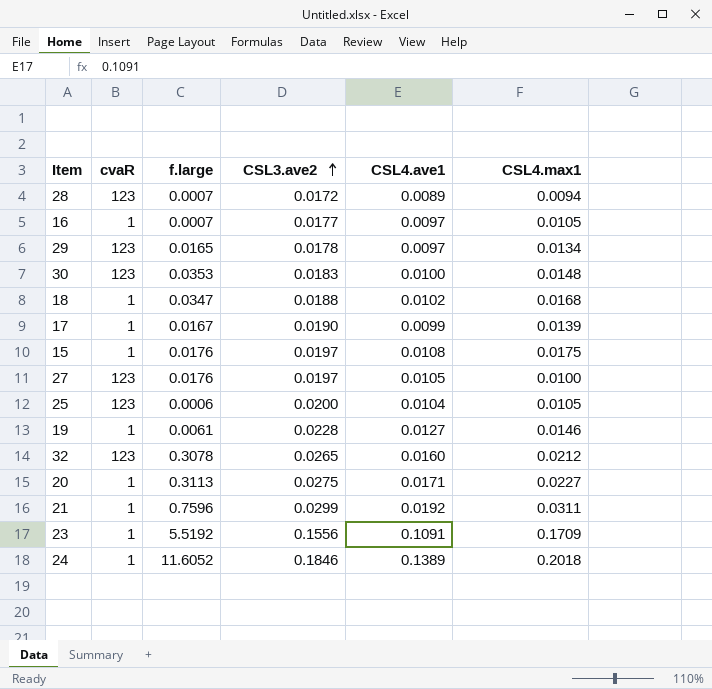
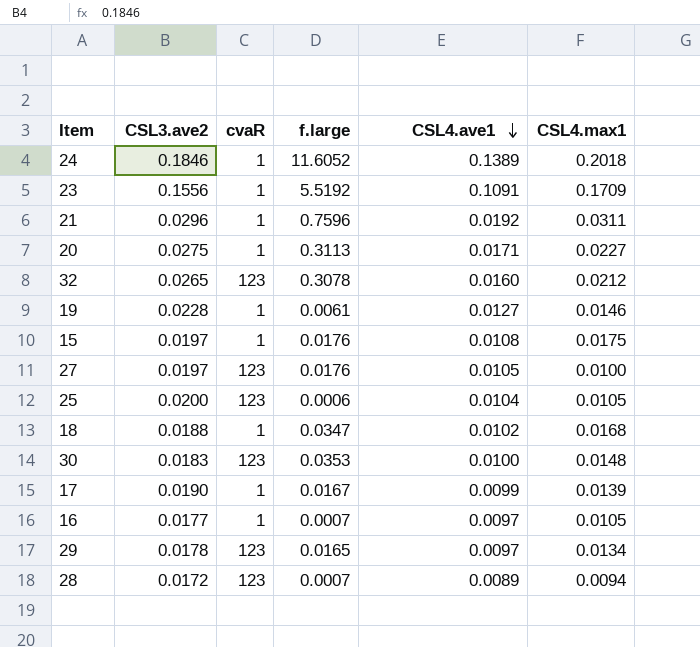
row order: CSL3.ave2 ascending -> CSL4.ave1 descending
column CSL3.ave2 | position: 4 -> 2
21 | CSL3.ave2: 0.0299 -> 0.0296

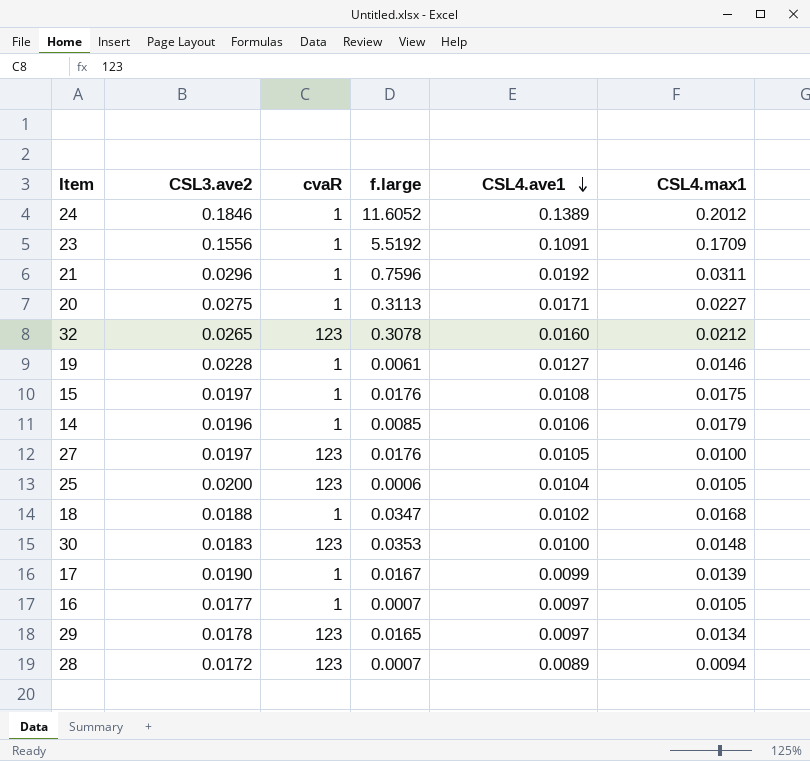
24 | CSL4.max1: 0.2018 -> 0.2012
row 14: none -> 0.0196 | 1 | 0.0085 | 0.0106 | 0.0179

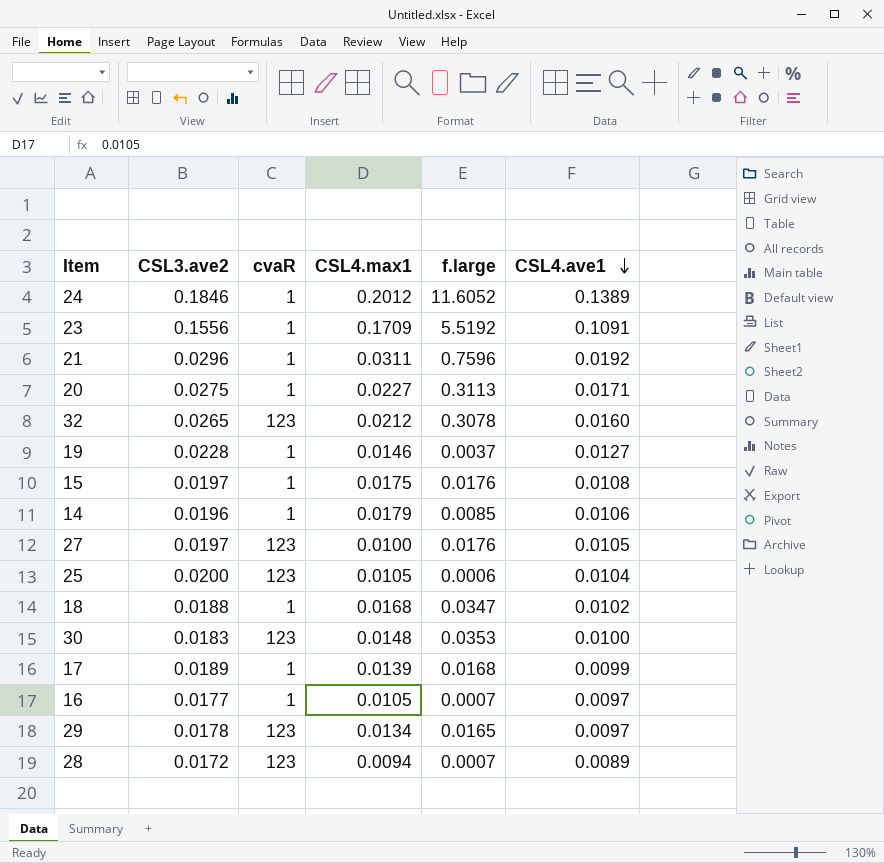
column CSL4.max1 | position: 6 -> 4
19 | f.large: 0.0061 -> 0.0037
17 | CSL3.ave2: 0.0190 -> 0.0189
17 | f.large: 0.0167 -> 0.0168

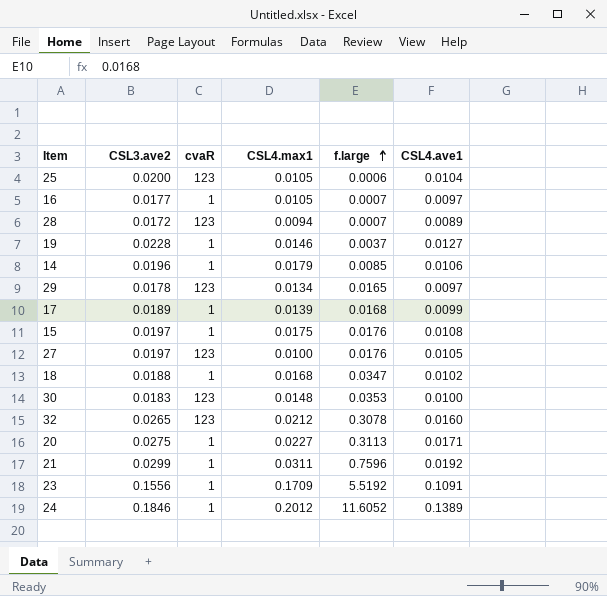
row order: CSL4.ave1 descending -> f.large ascending
21 | CSL3.ave2: 0.0296 -> 0.0299

